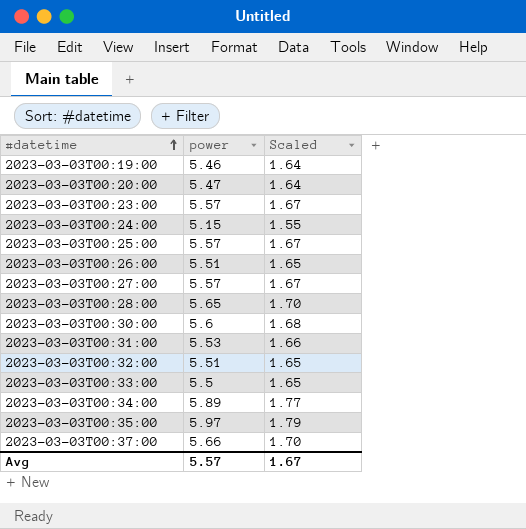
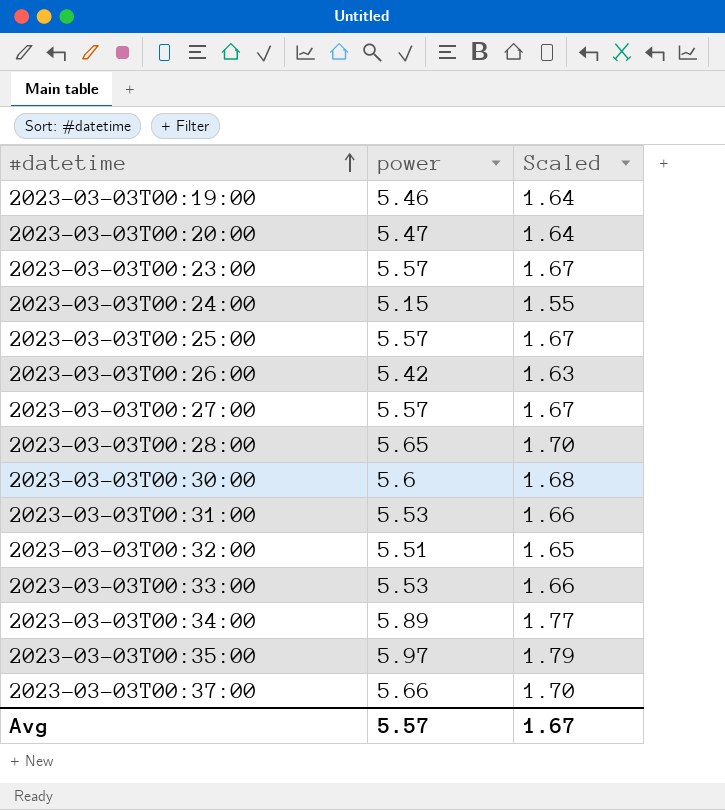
2023-03-03T00:26:00 | power: 5.51 -> 5.42
2023-03-03T00:26:00 | Scaled: 1.65 -> 1.63
2023-03-03T00:33:00 | power: 5.5 -> 5.53
2023-03-03T00:33:00 | Scaled: 1.65 -> 1.66

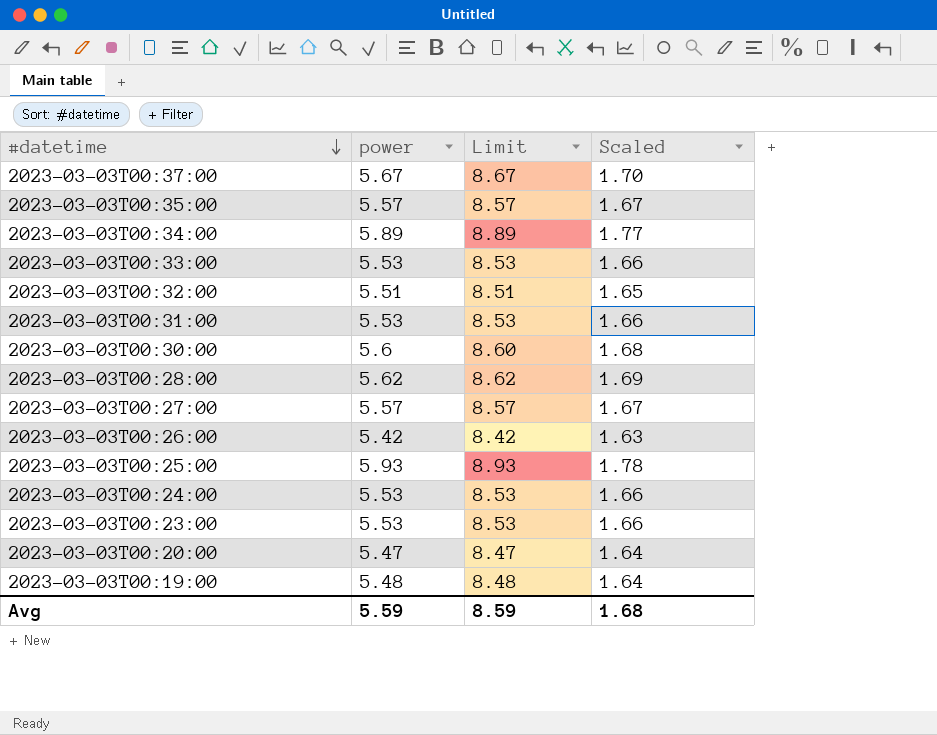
row order: #datetime ascending -> #datetime descending
column Limit | formula: none -> [power] + 3
2023-03-03T00:37:00 | power: 5.66 -> 5.67
2023-03-03T00:35:00 | power: 5.97 -> 5.57
2023-03-03T00:35:00 | Scaled: 1.79 -> 1.67
2023-03-03T00:28:00 | power: 5.65 -> 5.62
2023-03-03T00:28:00 | Scaled: 1.70 -> 1.69
2023-03-03T00:25:00 | power: 5.57 -> 5.93
2023-03-03T00:25:00 | Scaled: 1.67 -> 1.78
2023-03-03T00:24:00 | power: 5.15 -> 5.53
2023-03-03T00:24:00 | Scaled: 1.55 -> 1.66
2023-03-03T00:23:00 | power: 5.57 -> 5.53
2023-03-03T00:23:00 | Scaled: 1.67 -> 1.66
2023-03-03T00:19:00 | power: 5.46 -> 5.48
Avg | power: 5.57 -> 5.59
Avg | Scaled: 1.67 -> 1.68

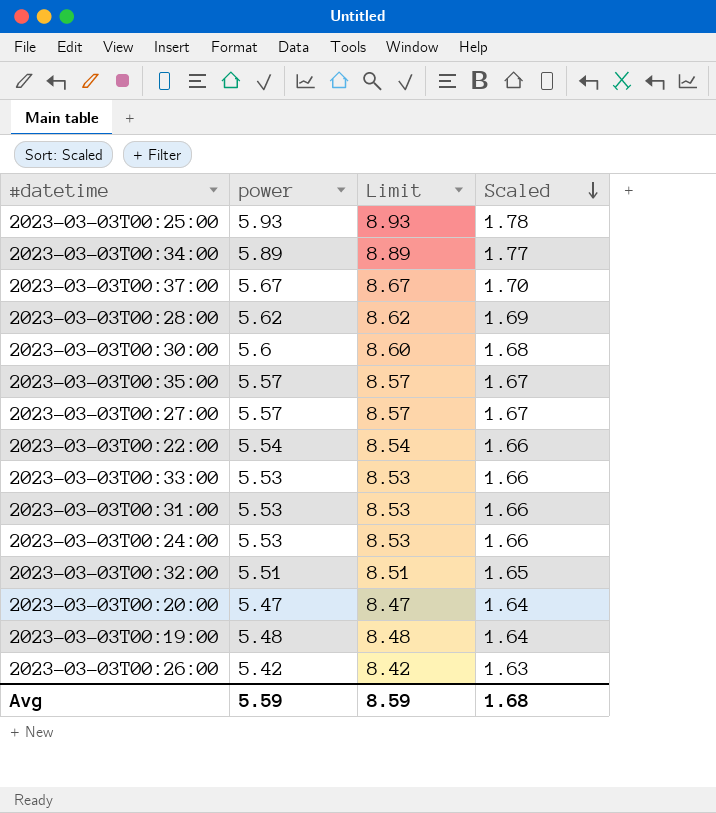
row order: #datetime descending -> Scaled descending
row 2023-03-03T00:23:00: 5.53 | 8.53 | 1.66 -> none
row 2023-03-03T00:22:00: none -> 5.54 | 8.54 | 1.66

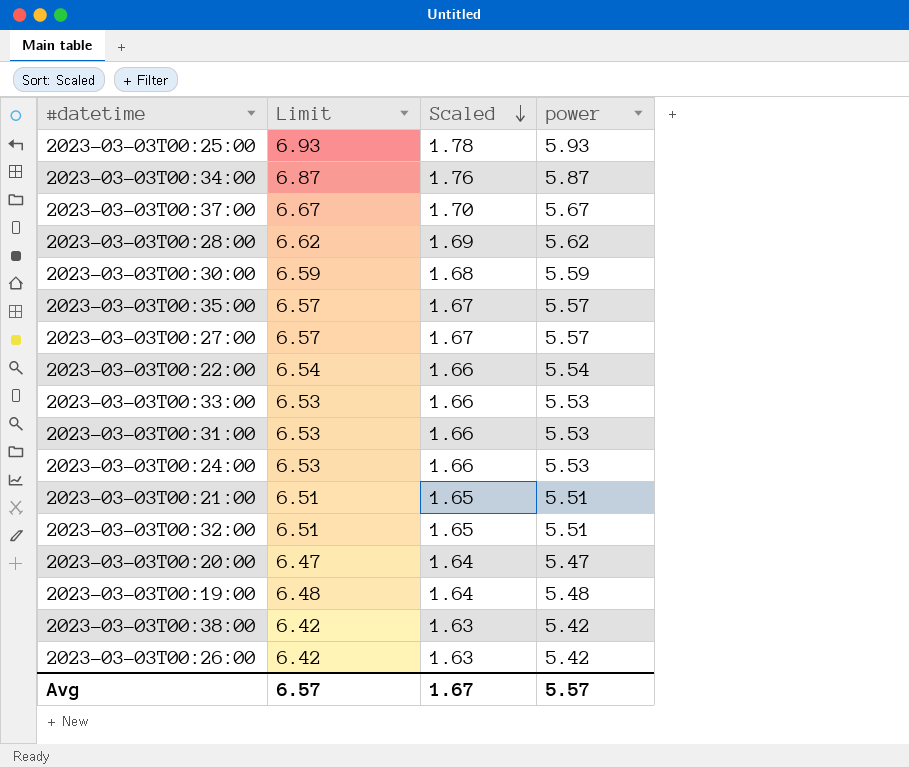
column Limit | formula: [power] + 3 -> [power] + 1
column power | position: 2 -> 4
2023-03-03T00:34:00 | Scaled: 1.77 -> 1.76
2023-03-03T00:34:00 | power: 5.89 -> 5.87
2023-03-03T00:30:00 | power: 5.6 -> 5.59
row 2023-03-03T00:21:00: none -> 6.51 | 1.65 | 5.51
row 2023-03-03T00:38:00: none -> 6.42 | 1.63 | 5.42
Avg | Limit: 8.59 -> 6.57
Avg | Scaled: 1.68 -> 1.67
Avg | power: 5.59 -> 5.57

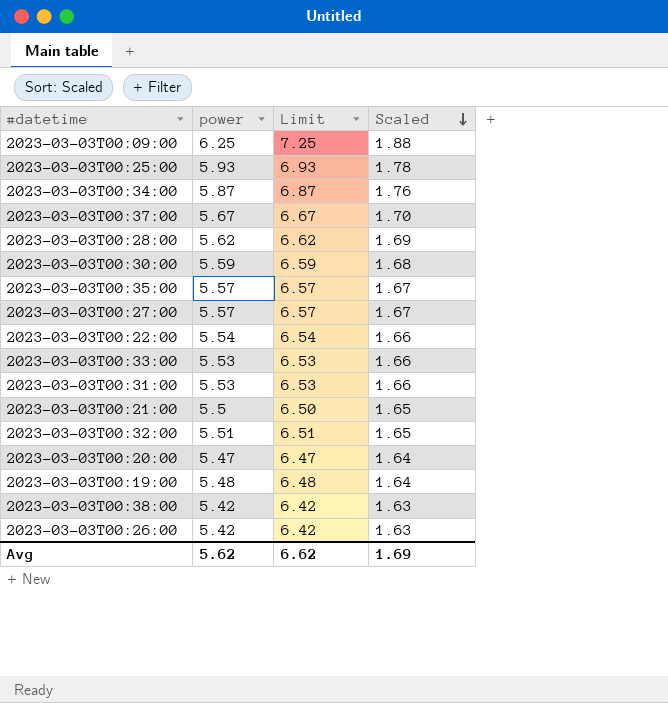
column power | position: 4 -> 2
row 2023-03-03T00:24:00: 6.53 | 1.66 | 5.53 -> none
row 2023-03-03T00:09:00: none -> 6.25 | 7.25 | 1.88
2023-03-03T00:21:00 | power: 5.51 -> 5.5
2023-03-03T00:21:00 | Limit: 6.51 -> 6.50
Avg | power: 5.57 -> 5.62
Avg | Limit: 6.57 -> 6.62
Avg | Scaled: 1.67 -> 1.69

